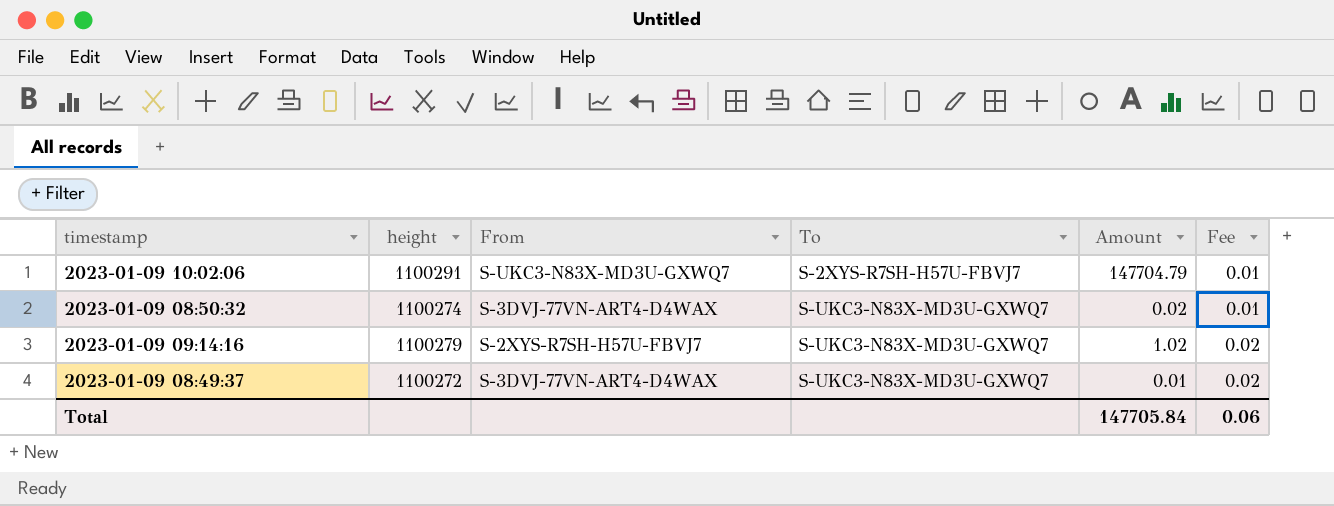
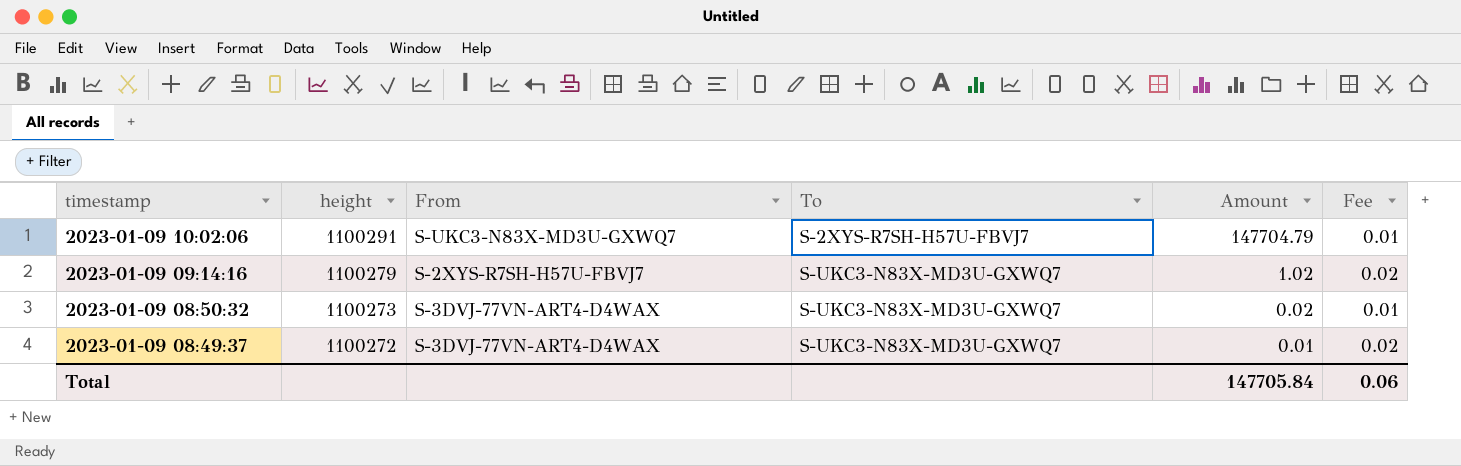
row order: To ascending -> timestamp descending
2023-01-09 08:50:32 | height: 1100274 -> 1100273

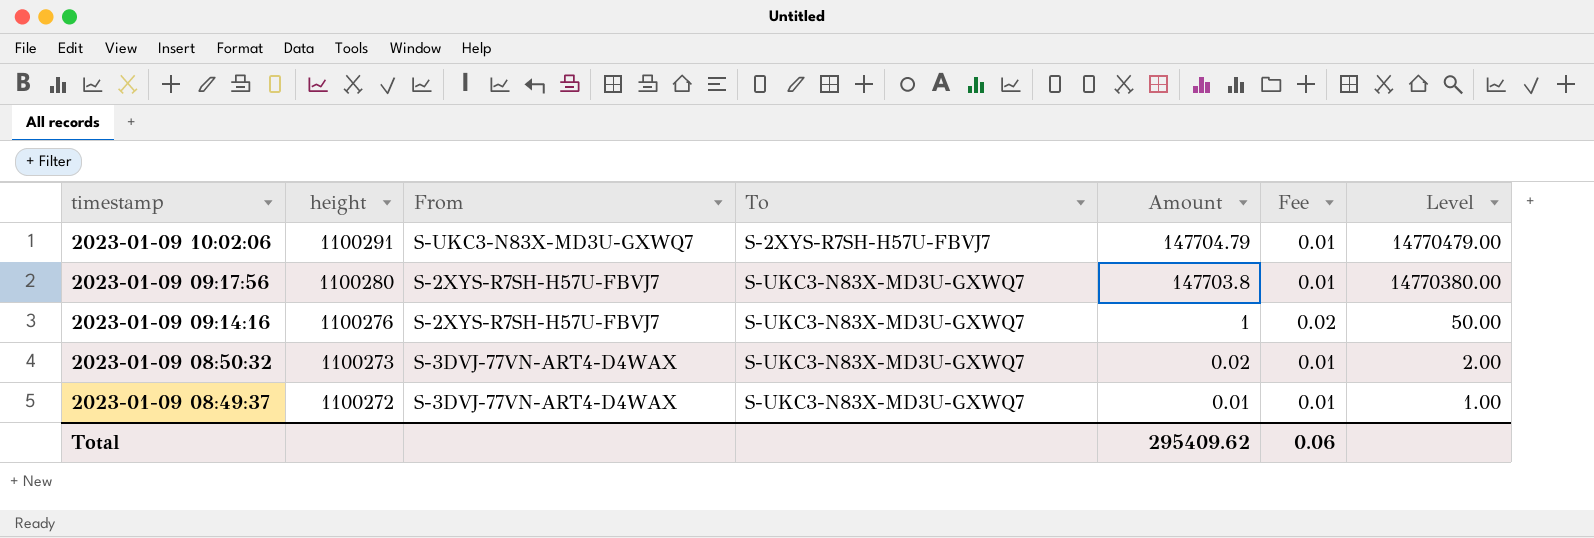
column Level | formula: none -> [Amount] / [Fee]
row 2023-01-09 09:17:56: none -> 1100280 | S-2XYS-R7SH-H57U-FBVJ7 | S-UKC3-N83X-MD3U-GXWQ7 | 147703.8 | 0.01 | 14770380.00
2023-01-09 09:14:16 | height: 1100279 -> 1100276
2023-01-09 09:14:16 | Amount: 1.02 -> 1
2023-01-09 08:49:37 | Fee: 0.02 -> 0.01
Total | Amount: 147705.84 -> 295409.62

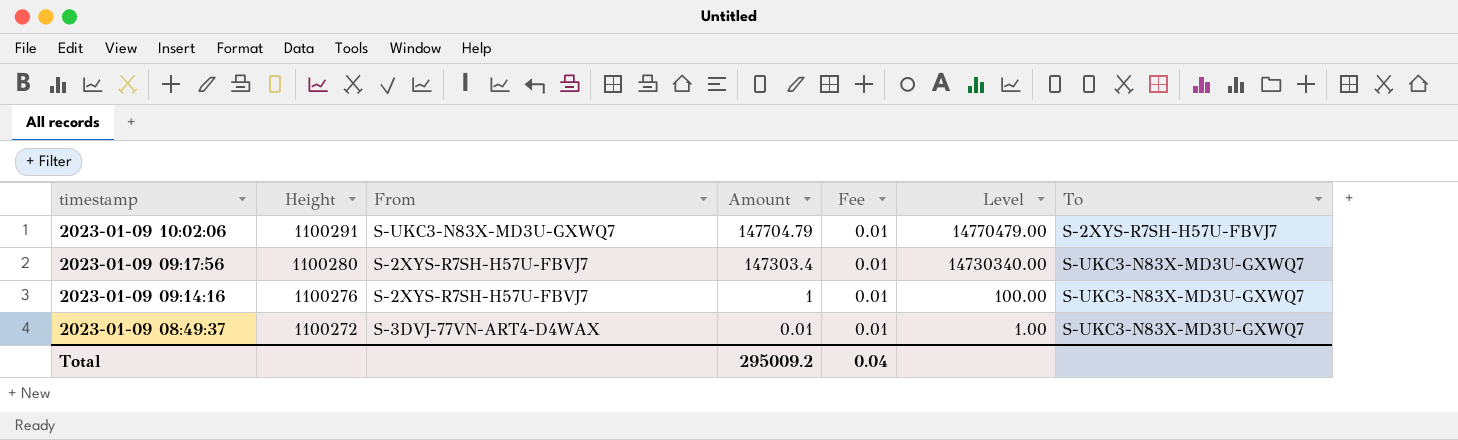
column name: height -> Height
column To | position: 4 -> 7
row 2023-01-09 08:50:32: 1100273 | S-3DVJ-77VN-ART4-D4WAX | S-UKC3-N83X-MD3U-GXWQ7 | 0.02 | 0.01 | 2.00 -> none
2023-01-09 09:17:56 | Amount: 147703.8 -> 147303.4
2023-01-09 09:17:56 | Level: 14770380.00 -> 14730340.00
2023-01-09 09:14:16 | Fee: 0.02 -> 0.01
2023-01-09 09:14:16 | Level: 50.00 -> 100.00
Total | Amount: 295409.62 -> 295009.2
Total | Fee: 0.06 -> 0.04

